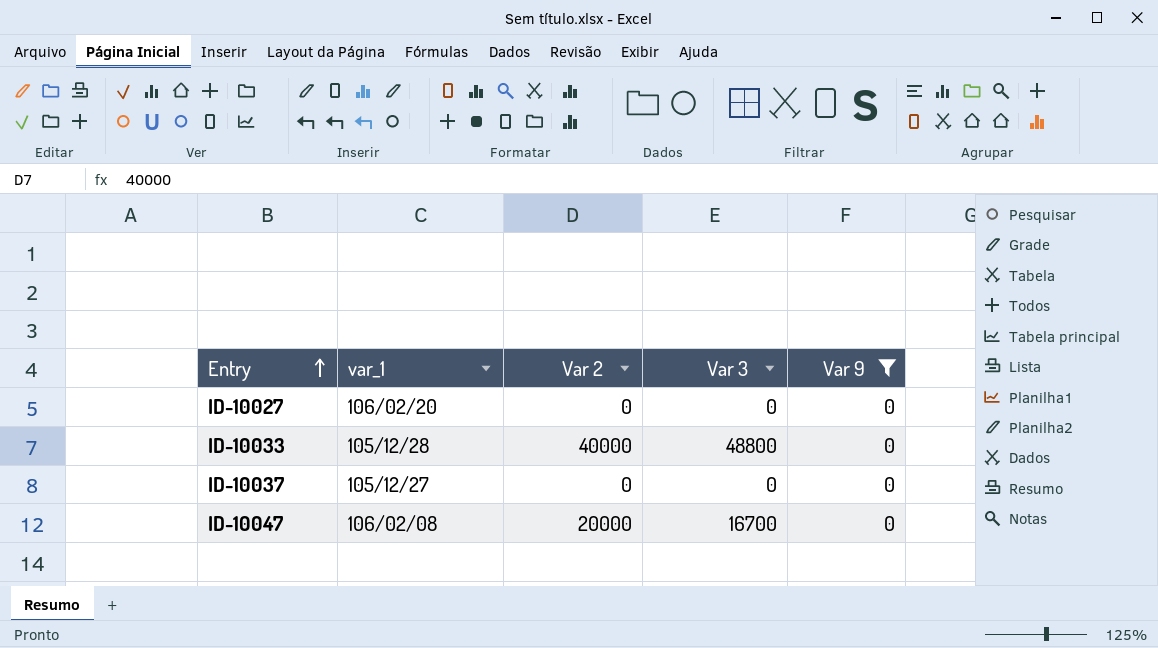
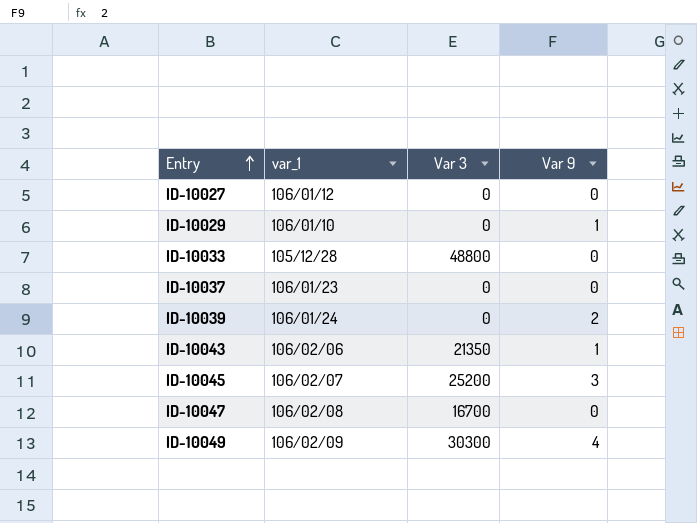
filter: Var 9 = 0 -> none
column Var 2 | position: 3 -> none
ID-10027 | var_1: 106/02/20 -> 106/01/12
ID-10037 | var_1: 105/12/27 -> 106/01/23

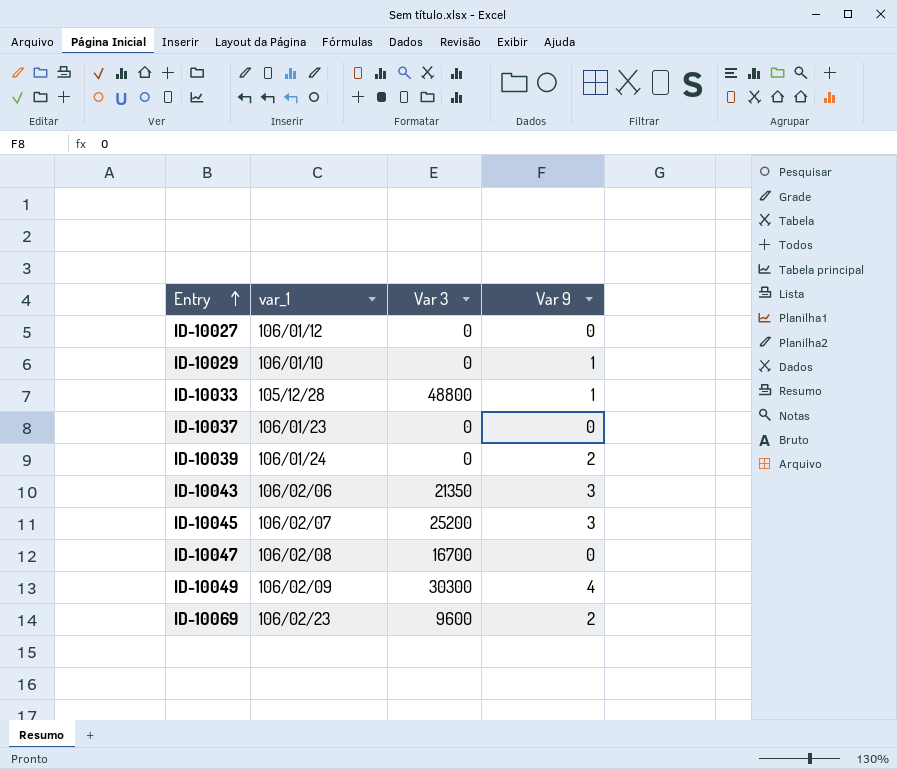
ID-10033 | Var 9: 0 -> 1
ID-10043 | Var 9: 1 -> 3
row ID-10069: none -> 106/02/23 | 9600 | 2

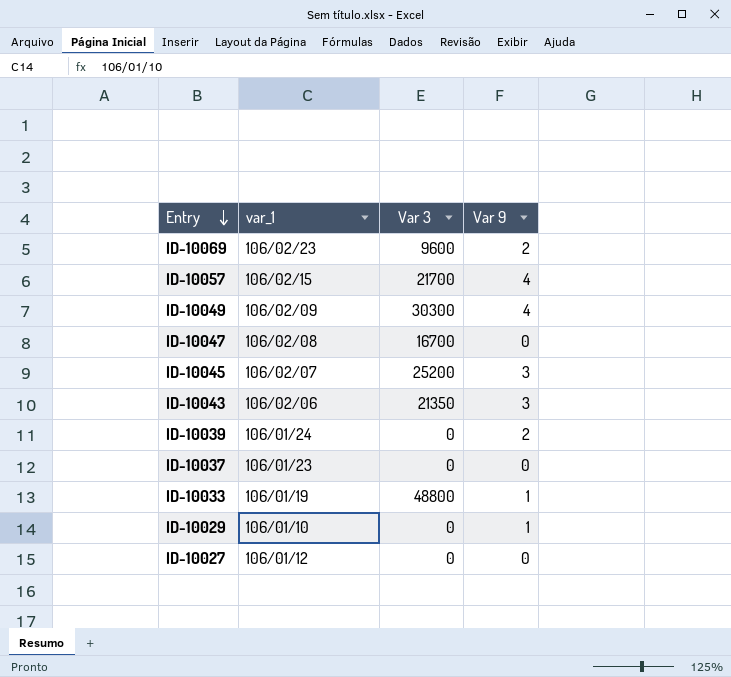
row order: Entry ascending -> Entry descending
row ID-10057: none -> 106/02/15 | 21700 | 4
ID-10033 | var_1: 105/12/28 -> 106/01/19

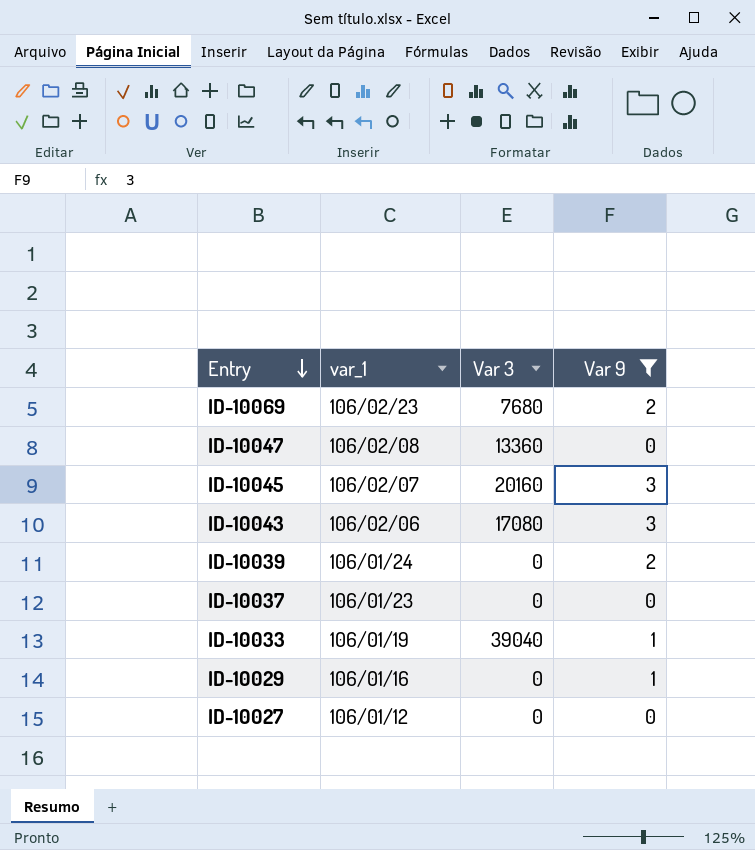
filter: none -> Var 9 != 4
ID-10069 | Var 3: 9600 -> 7680
ID-10047 | Var 3: 16700 -> 13360
ID-10045 | Var 3: 25200 -> 20160
ID-10043 | Var 3: 21350 -> 17080
ID-10033 | Var 3: 48800 -> 39040
ID-10029 | var_1: 106/01/10 -> 106/01/16

